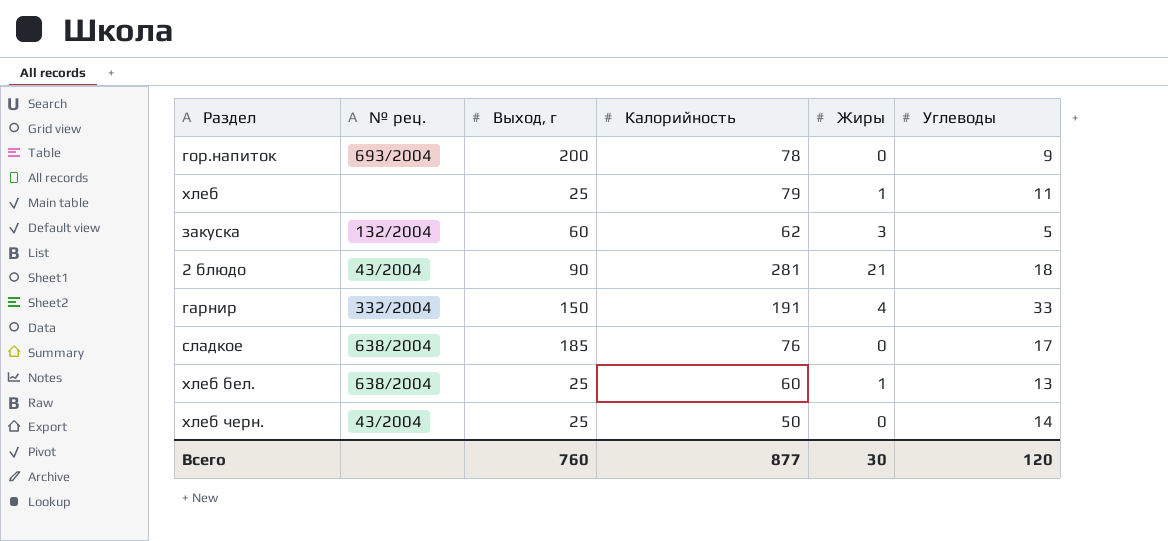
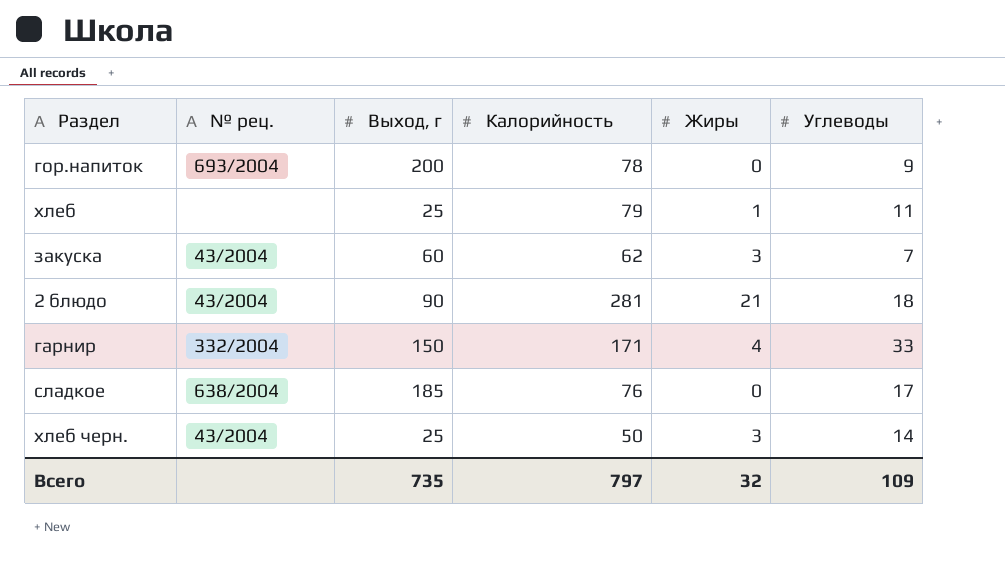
row хлеб бел.: 638/2004 | 25 | 60 | 1 | 13 -> none
закуска | № рец.: 132/2004 -> 43/2004
закуска | Углеводы: 5 -> 7
гарнир | Калорийность: 191 -> 171
хлеб черн. | Жиры: 0 -> 3
Всего | Выход, г: 760 -> 735
Всего | Калорийность: 877 -> 797
Всего | Жиры: 30 -> 32
Всего | Углеводы: 120 -> 109

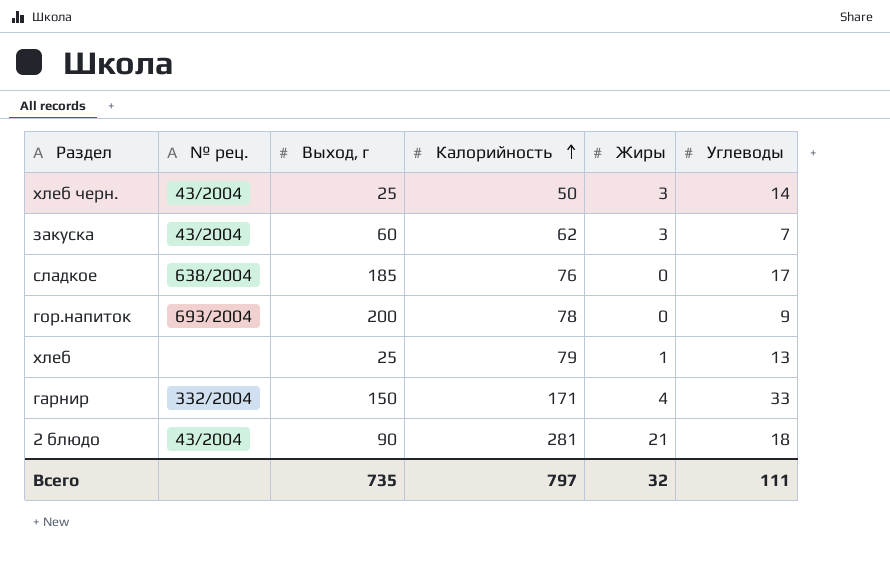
row order: none -> Калорийность ascending
хлеб | Углеводы: 11 -> 13
Всего | Углеводы: 109 -> 111

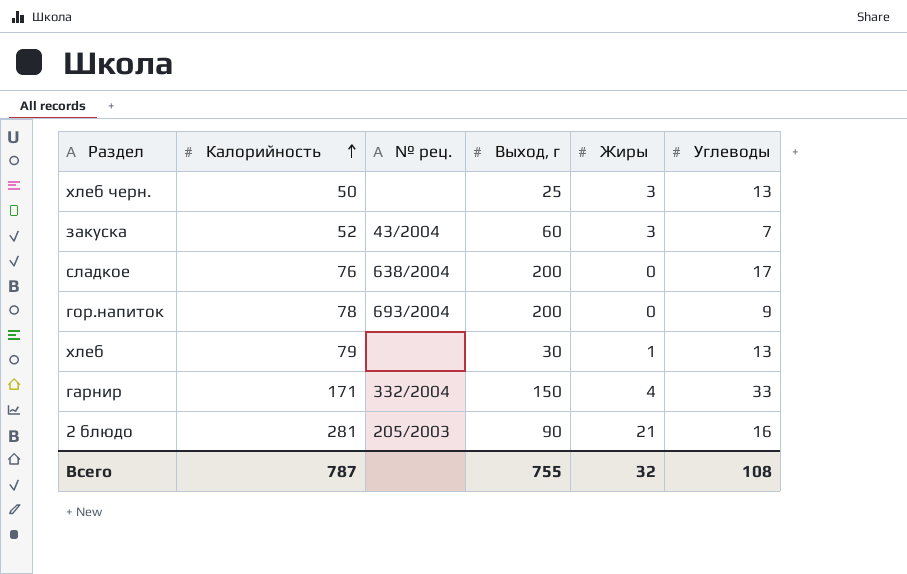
column Калорийность | position: 4 -> 2
хлеб черн. | № рец.: 43/2004 -> none
хлеб черн. | Углеводы: 14 -> 13
закуска | Калорийность: 62 -> 52
сладкое | Выход, г: 185 -> 200
хлеб | Выход, г: 25 -> 30
2 блюдо | № рец.: 43/2004 -> 205/2003
2 блюдо | Углеводы: 18 -> 16
Всего | Калорийность: 797 -> 787
Всего | Выход, г: 735 -> 755
Всего | Углеводы: 111 -> 108

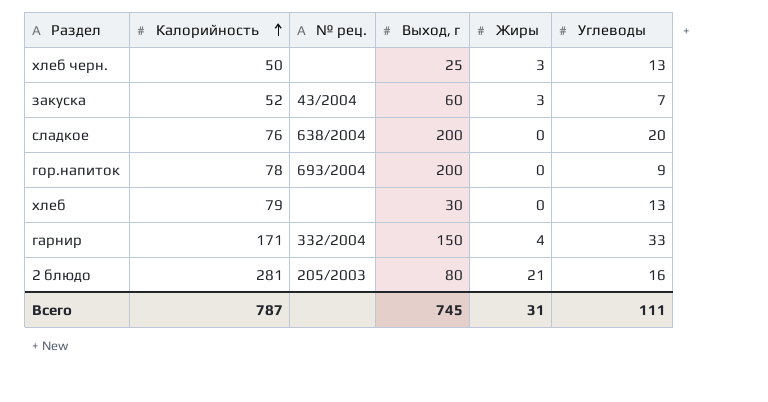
сладкое | Углеводы: 17 -> 20
хлеб | Жиры: 1 -> 0
2 блюдо | Выход, г: 90 -> 80
Всего | Выход, г: 755 -> 745
Всего | Жиры: 32 -> 31
Всего | Углеводы: 108 -> 111

